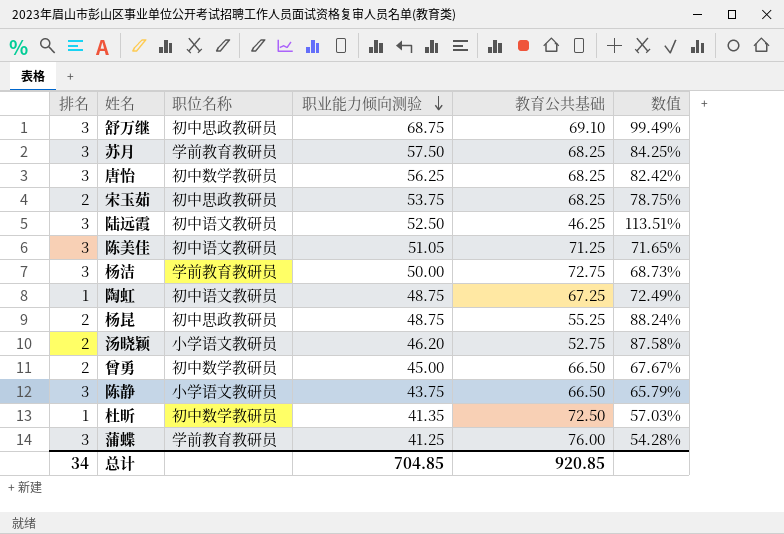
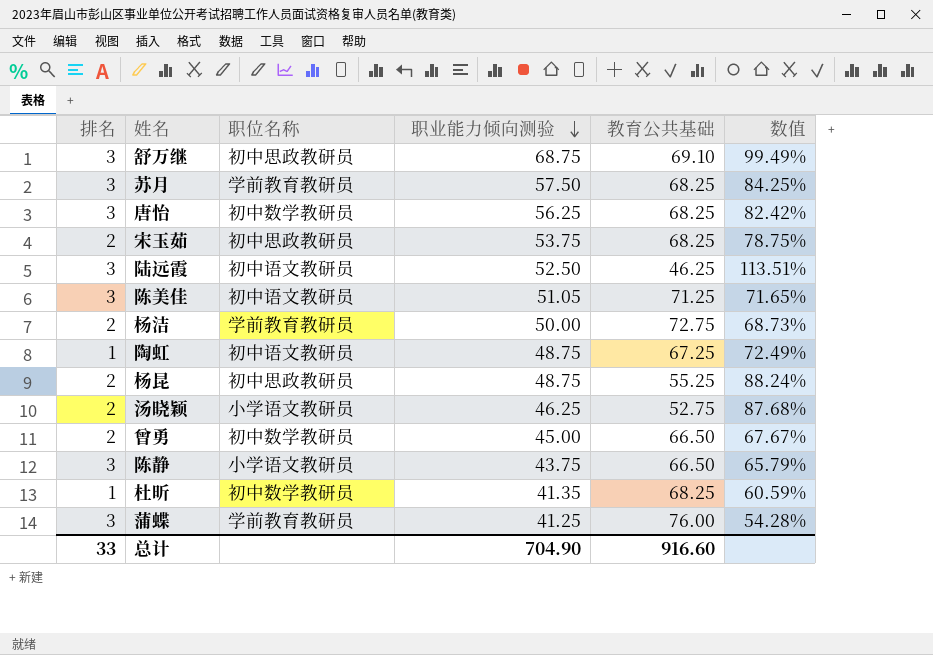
杨洁 | 排名: 3 -> 2
汤晓颖 | 职业能力倾向测验: 46.20 -> 46.25
汤晓颖 | 数值: 87.58% -> 87.68%
杜昕 | 教育公共基础: 72.50 -> 68.25
杜昕 | 数值: 57.03% -> 60.59%
总计 | 排名: 34 -> 33
总计 | 职业能力倾向测验: 704.85 -> 704.90
总计 | 教育公共基础: 920.85 -> 916.60

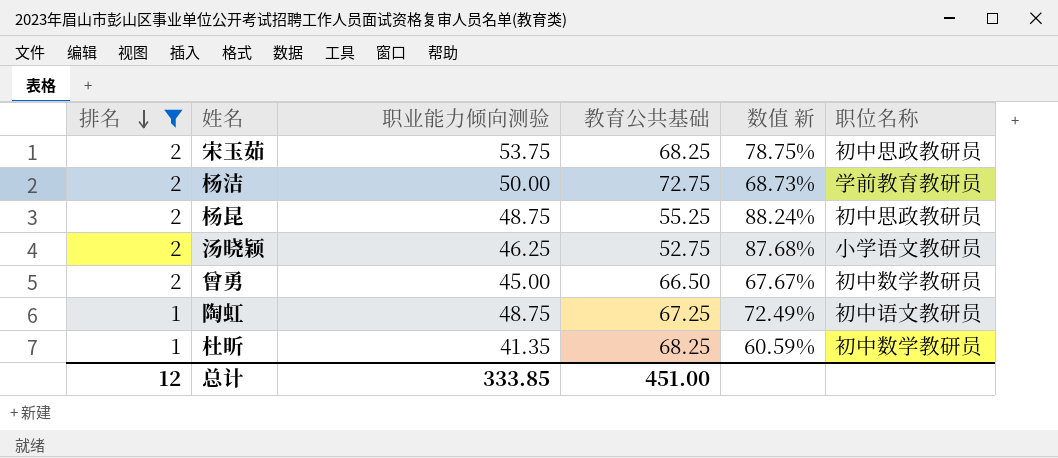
filter: none -> 排名 != 3
row order: 职业能力倾向测验 descending -> 排名 descending
column name: 数值 -> 数值 新
column 职位名称 | position: 3 -> 6
总计 | 排名: 33 -> 12
总计 | 职业能力倾向测验: 704.90 -> 333.85
总计 | 教育公共基础: 916.60 -> 451.00

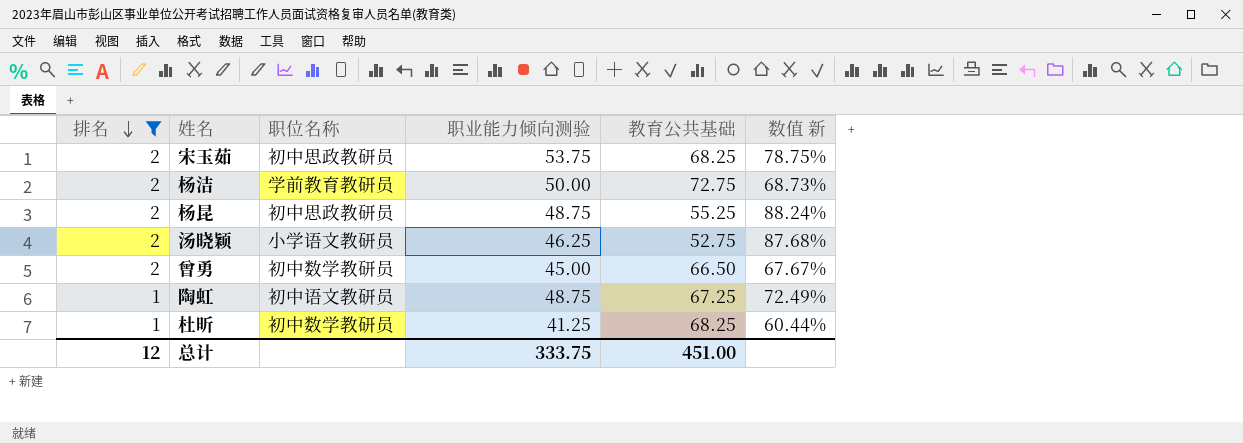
column 职位名称 | position: 6 -> 3
杜昕 | 职业能力倾向测验: 41.35 -> 41.25
杜昕 | 数值 新: 60.59% -> 60.44%
总计 | 职业能力倾向测验: 333.85 -> 333.75

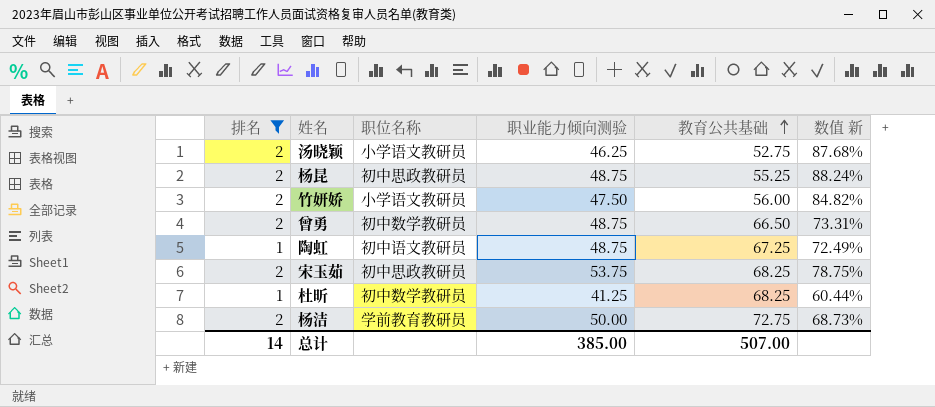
row order: 排名 descending -> 教育公共基础 ascending
row 竹妍娇: none -> 2 | 小学语文教研员 | 47.50 | 56.00 | 84.82%
曾勇 | 职业能力倾向测验: 45.00 -> 48.75
曾勇 | 数值 新: 67.67% -> 73.31%
总计 | 排名: 12 -> 14
总计 | 职业能力倾向测验: 333.75 -> 385.00
总计 | 教育公共基础: 451.00 -> 507.00

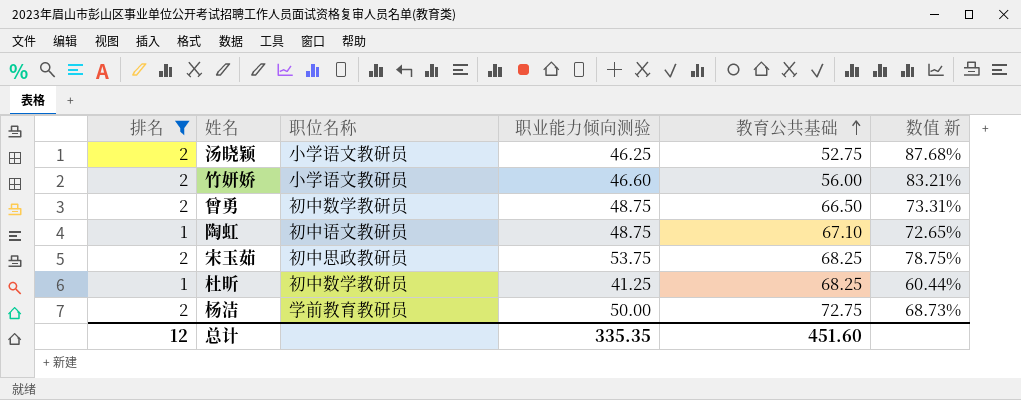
row 杨昆: 2 | 初中思政教研员 | 48.75 | 55.25 | 88.24% -> none
竹妍娇 | 职业能力倾向测验: 47.50 -> 46.60
竹妍娇 | 数值 新: 84.82% -> 83.21%
陶虹 | 教育公共基础: 67.25 -> 67.10
陶虹 | 数值 新: 72.49% -> 72.65%
总计 | 排名: 14 -> 12
总计 | 职业能力倾向测验: 385.00 -> 335.35
总计 | 教育公共基础: 507.00 -> 451.60

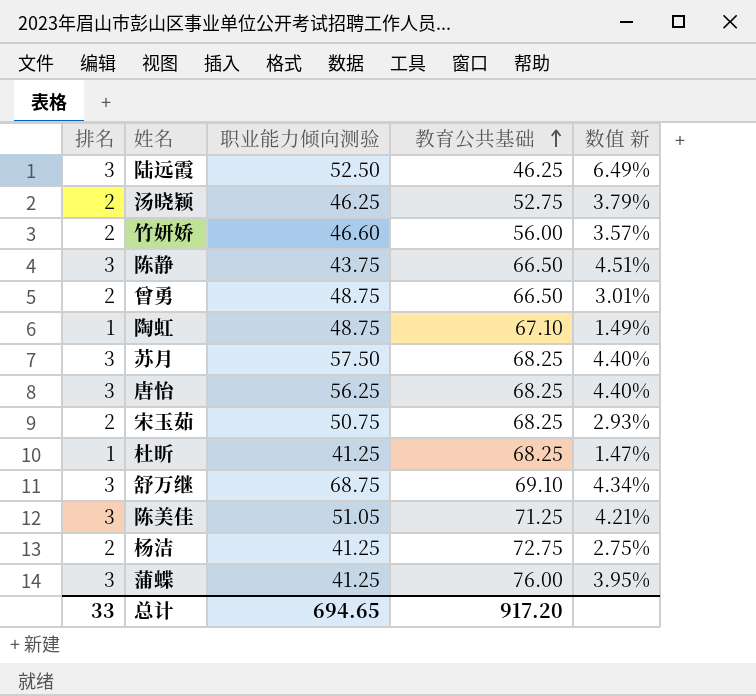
filter: 排名 != 3 -> none
column 职位名称 | position: 3 -> none
column 数值 新 | formula: [职业能力倾向测验] / [教育公共基础] -> [排名] / [教育公共基础]
宋玉茹 | 职业能力倾向测验: 53.75 -> 50.75
杨洁 | 职业能力倾向测验: 50.00 -> 41.25
总计 | 排名: 12 -> 33
总计 | 职业能力倾向测验: 335.35 -> 694.65
总计 | 教育公共基础: 451.60 -> 917.20

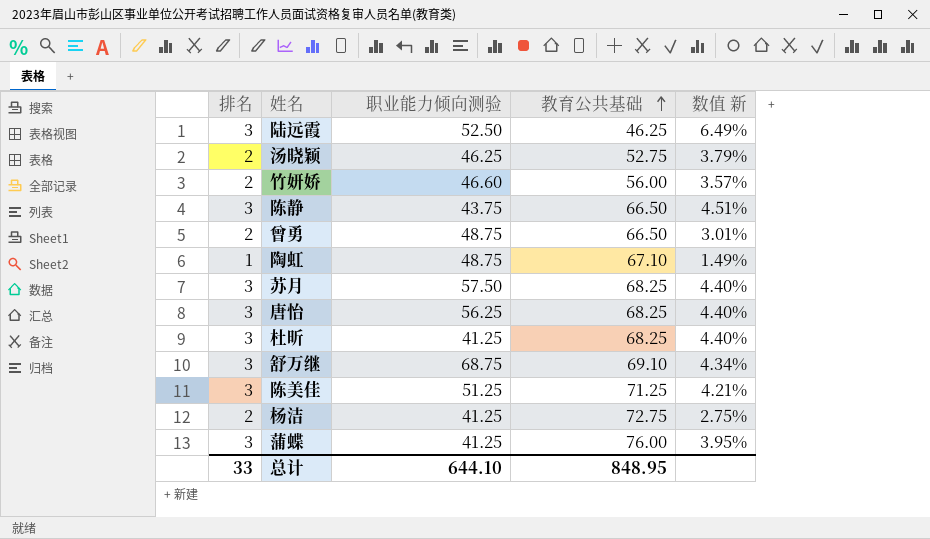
row 宋玉茹: 2 | 50.75 | 68.25 | 2.93% -> none
杜昕 | 排名: 1 -> 3
杜昕 | 数值 新: 1.47% -> 4.40%
陈美佳 | 职业能力倾向测验: 51.05 -> 51.25
总计 | 职业能力倾向测验: 694.65 -> 644.10
总计 | 教育公共基础: 917.20 -> 848.95

